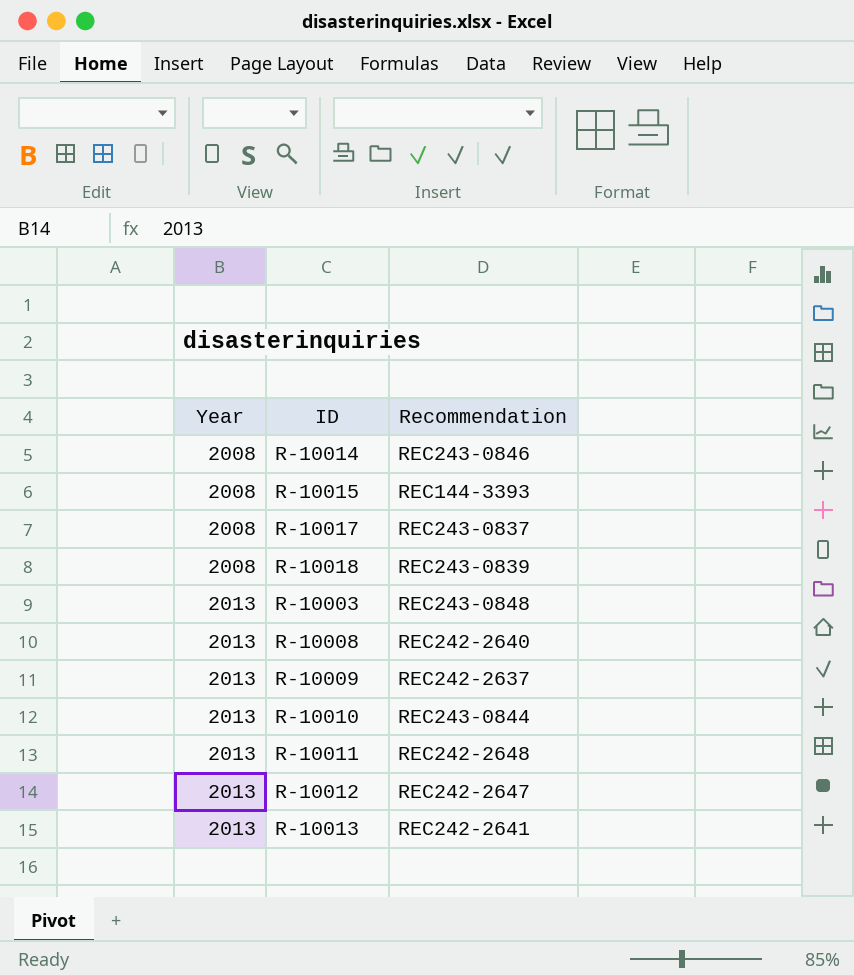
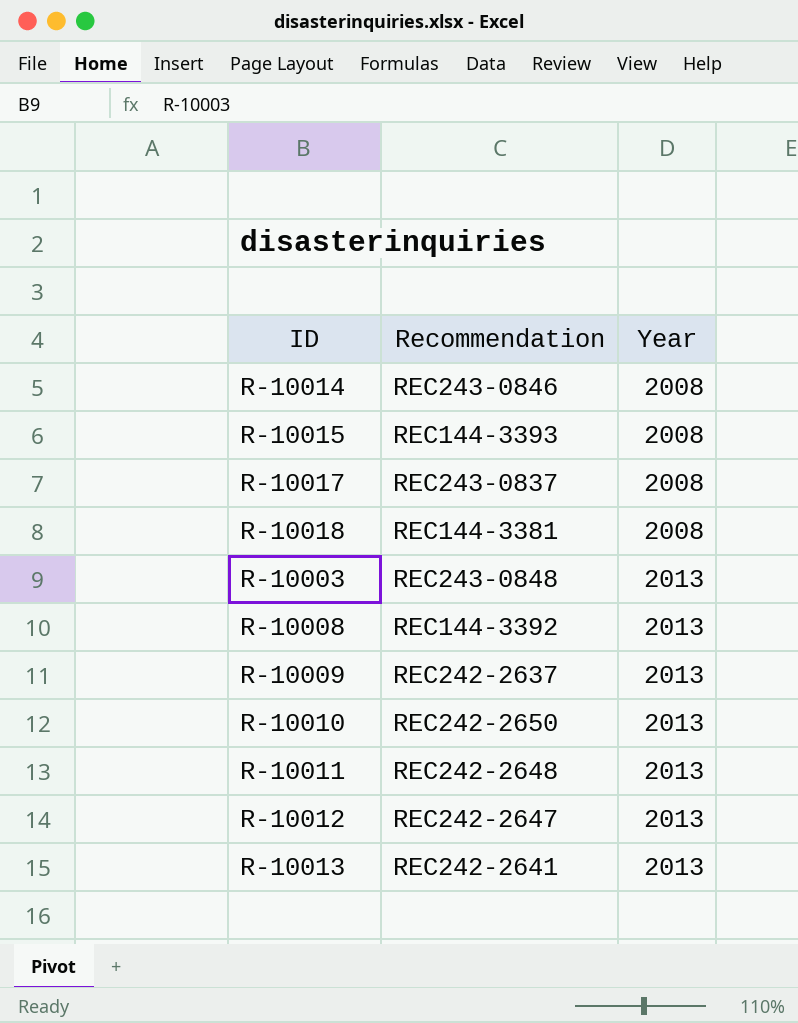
column Year | position: 1 -> 3
R-10018 | Recommendation: REC243-0839 -> REC144-3381
R-10008 | Recommendation: REC242-2640 -> REC144-3392
R-10010 | Recommendation: REC243-0844 -> REC242-2650

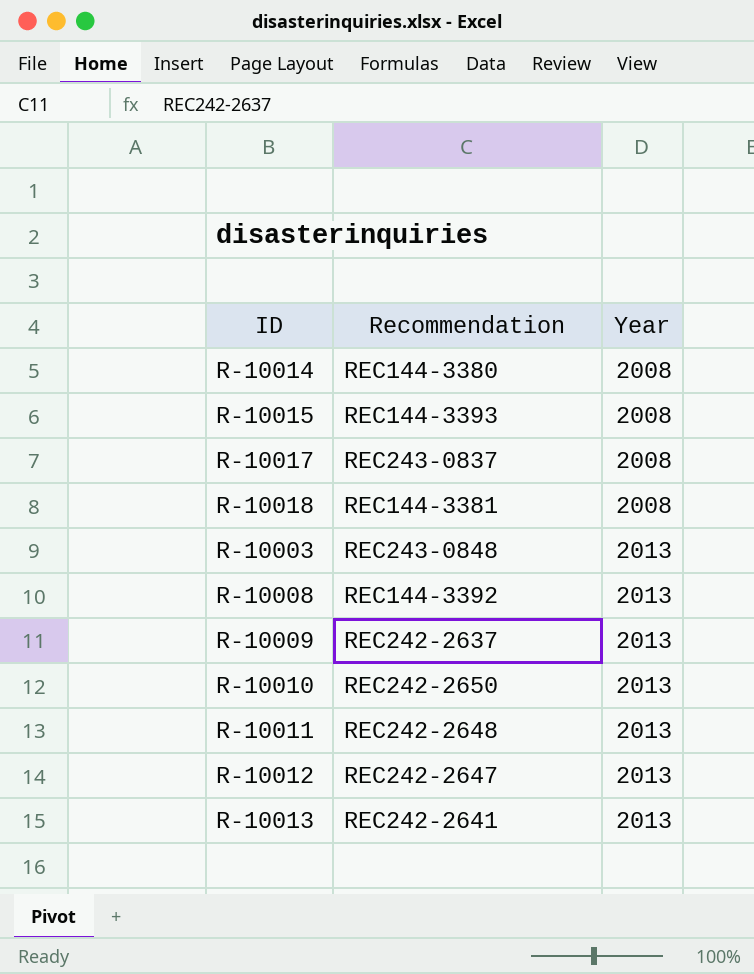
R-10014 | Recommendation: REC243-0846 -> REC144-3380

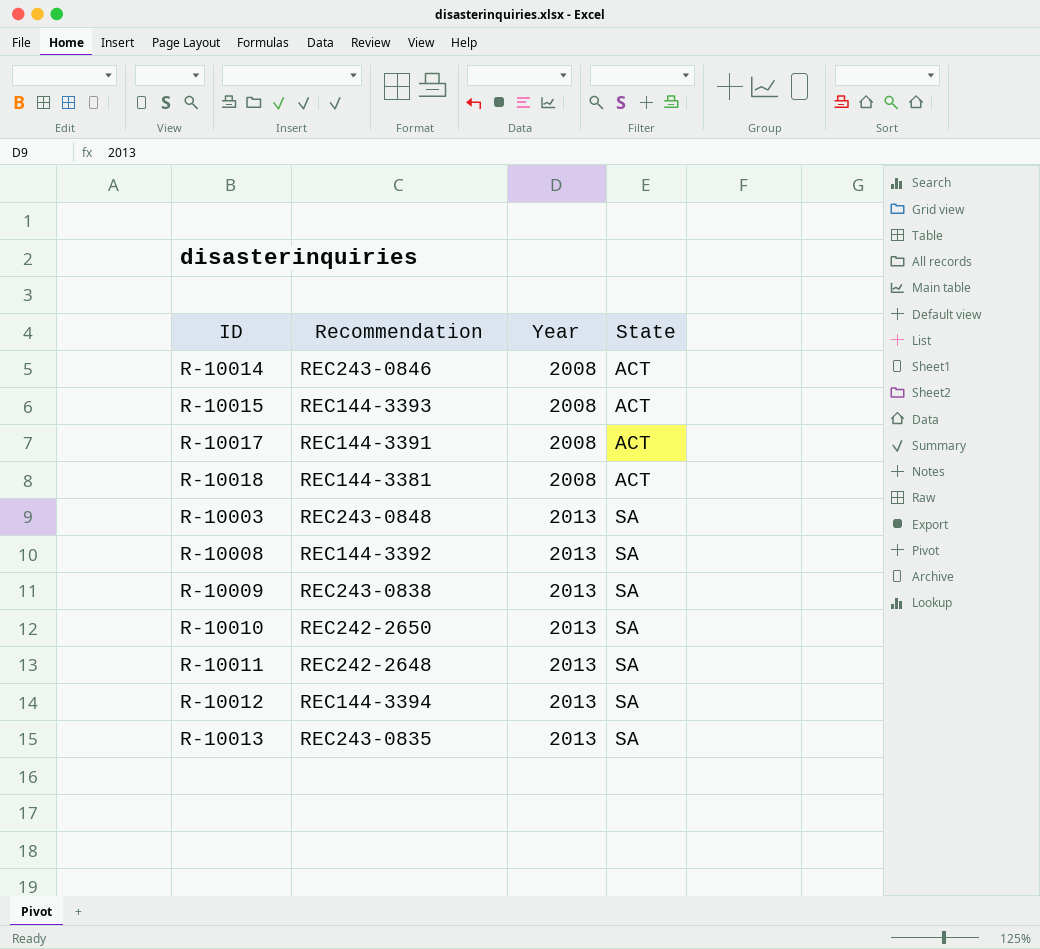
column State | position: none -> 4
R-10014 | Recommendation: REC144-3380 -> REC243-0846
R-10017 | Recommendation: REC243-0837 -> REC144-3391
R-10009 | Recommendation: REC242-2637 -> REC243-0838
R-10012 | Recommendation: REC242-2647 -> REC144-3394
R-10013 | Recommendation: REC242-2641 -> REC243-0835

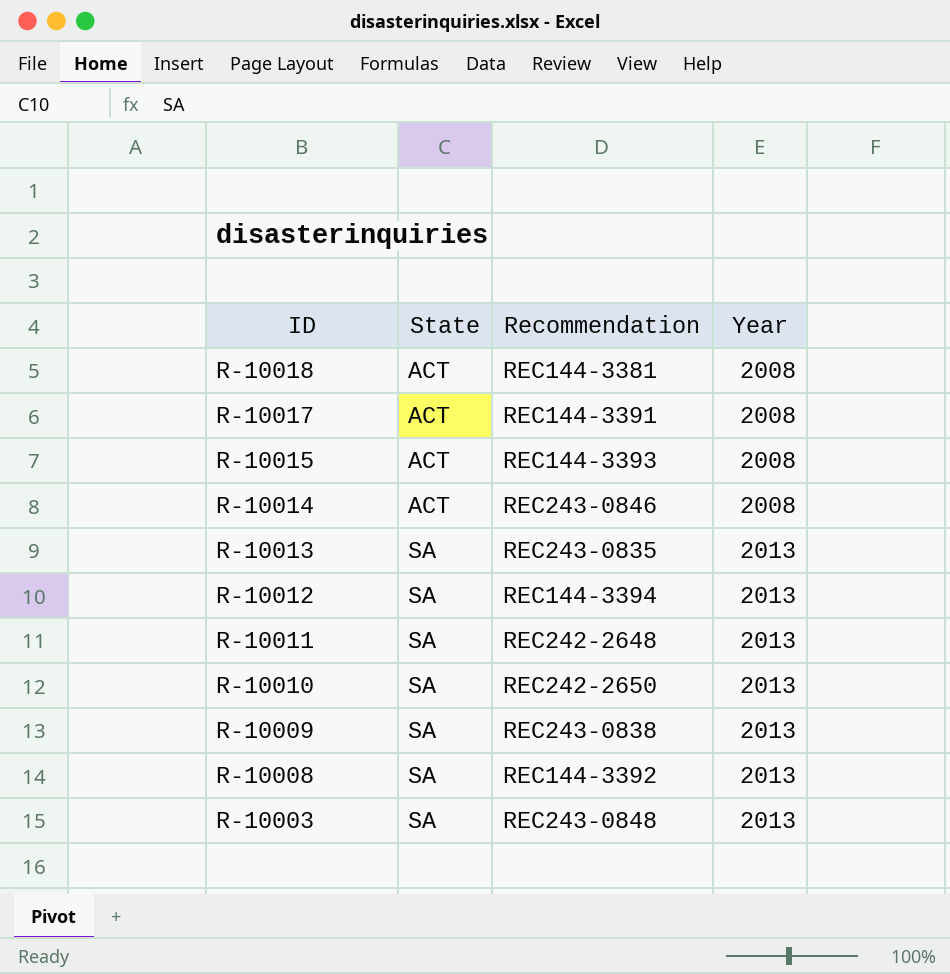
row order: Year ascending -> ID descending
column State | position: 4 -> 2

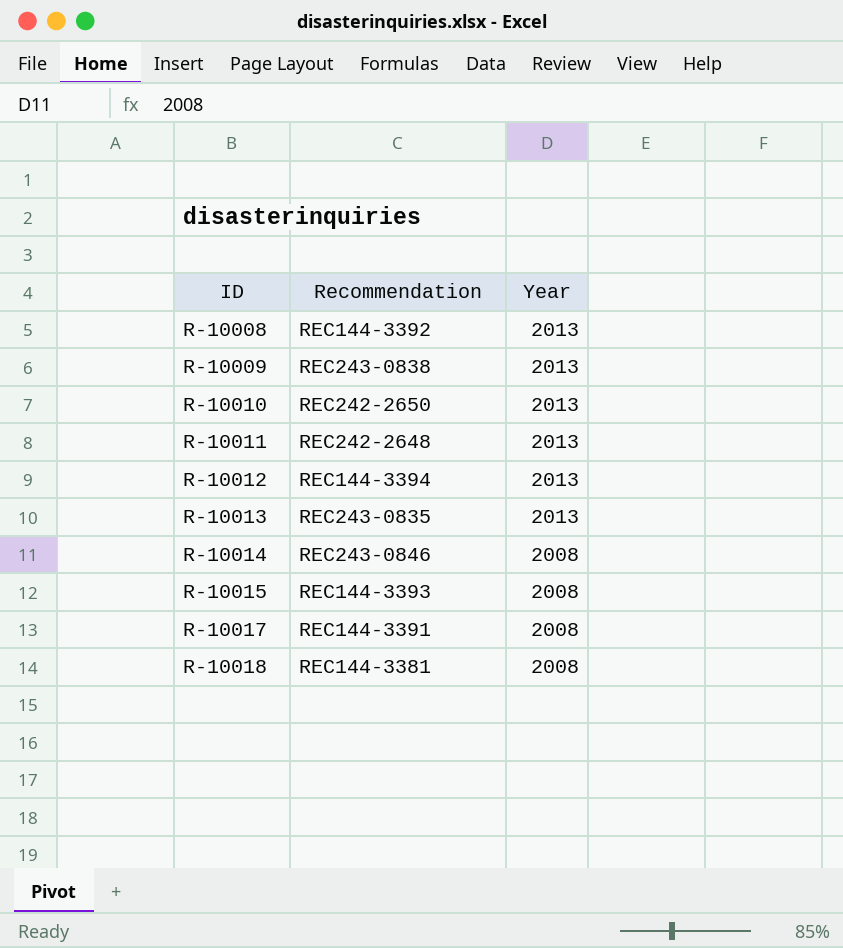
row order: ID descending -> ID ascending
column State | position: 2 -> none
row R-10003: SA | REC243-0848 | 2013 -> none

